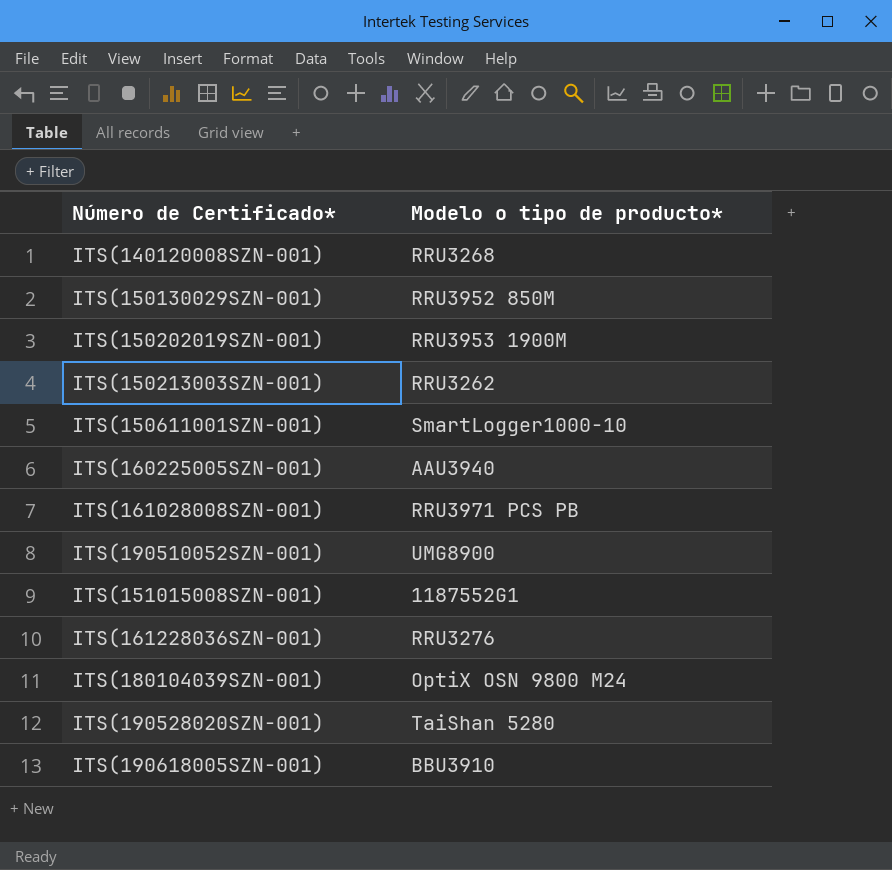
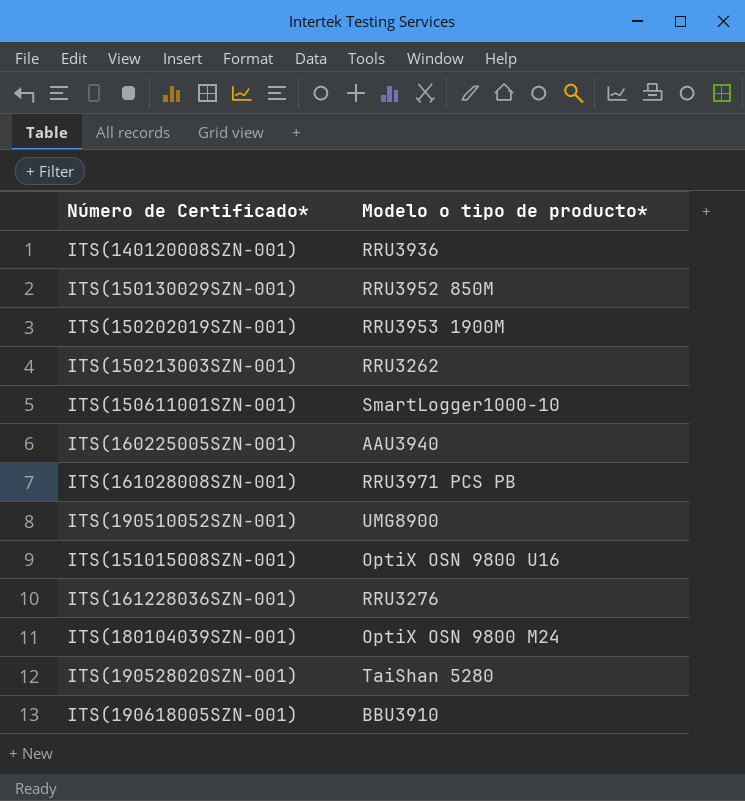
ITS(140120008SZN-001) | Modelo o tipo de producto*: RRU3268 -> RRU3936
ITS(151015008SZN-001) | Modelo o tipo de producto*: 1187552G1 -> OptiX OSN 9800 U16

